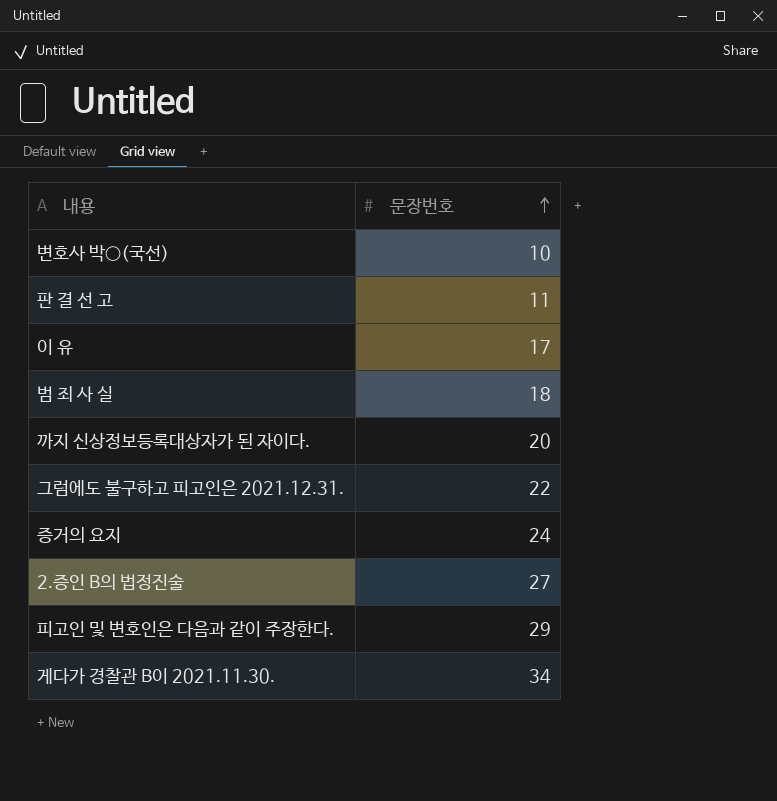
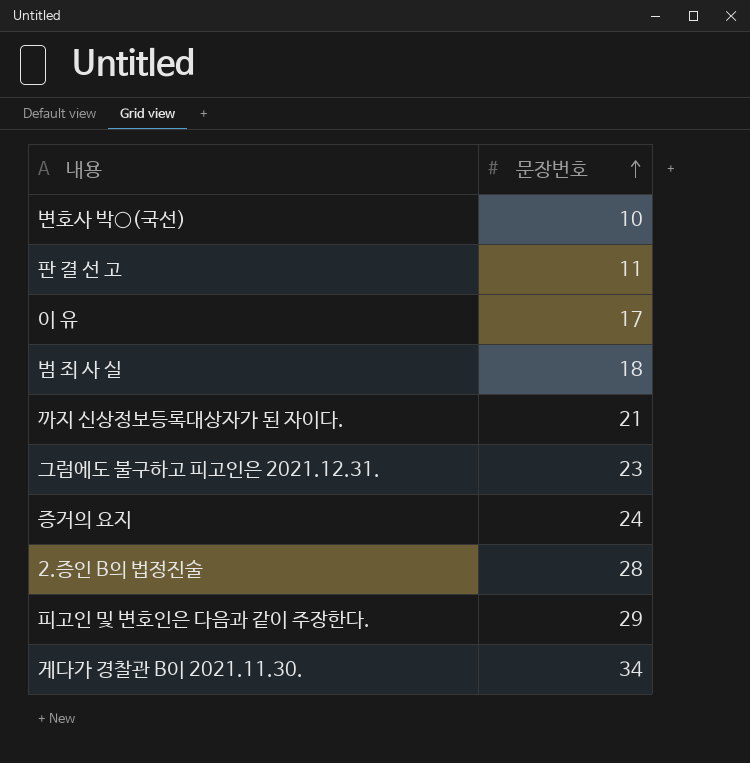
까지 신상정보등록대상자가 된 자이다. | 문장번호: 20 -> 21
그럼에도 불구하고 피고인은 2021.12.31. | 문장번호: 22 -> 23
2.증인 B의 법정진술 | 문장번호: 27 -> 28

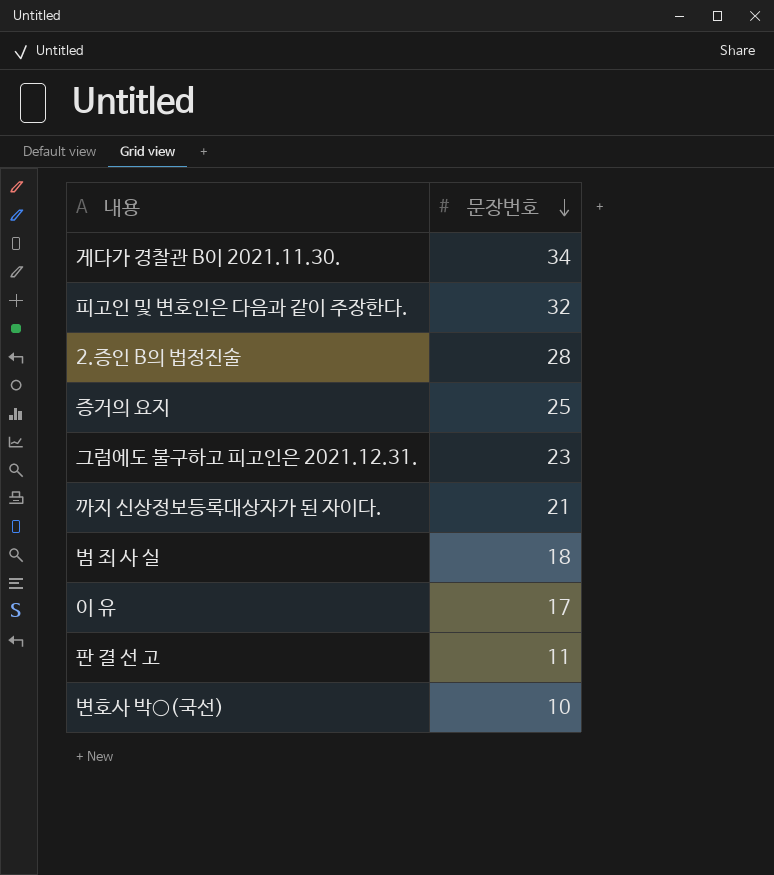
row order: 문장번호 ascending -> 문장번호 descending
피고인 및 변호인은 다음과 같이 주장한다. | 문장번호: 29 -> 32
증거의 요지 | 문장번호: 24 -> 25

